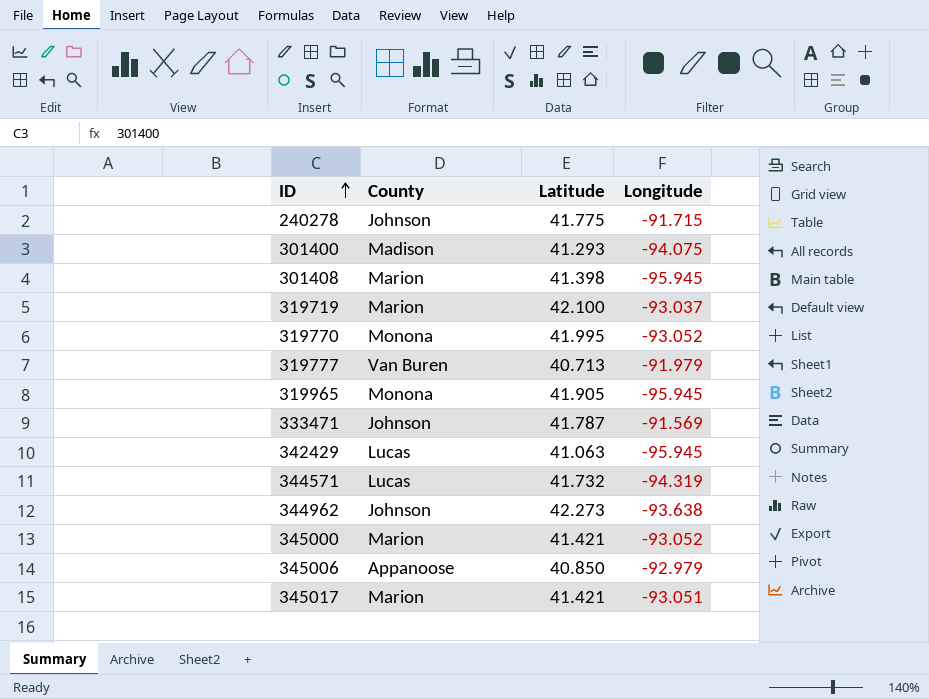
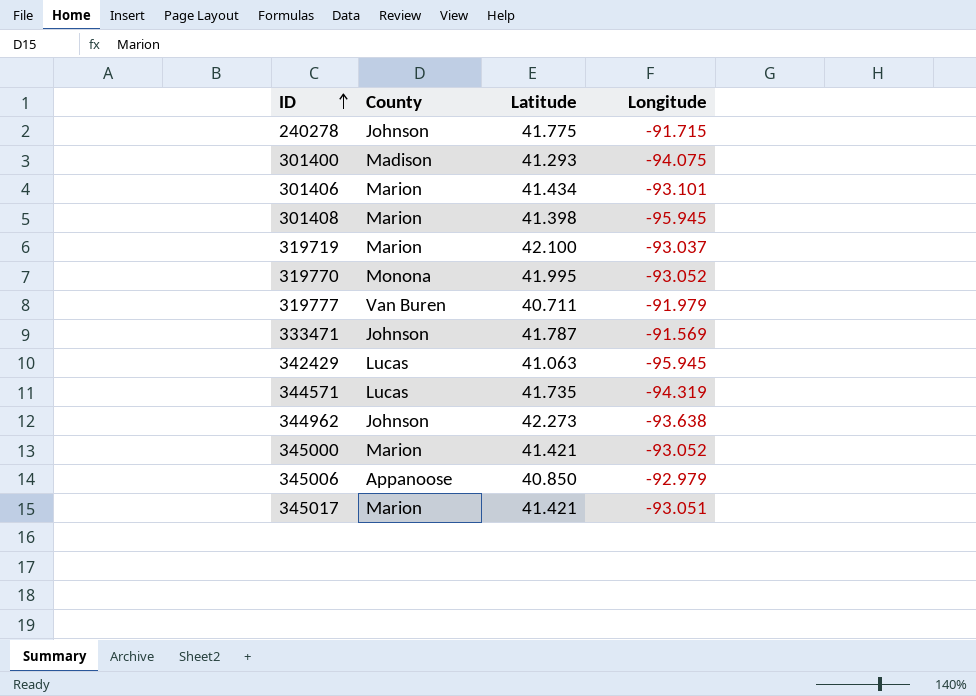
row 319965: Monona | 41.905 | -95.945 -> none
row 301406: none -> Marion | 41.434 | -93.101
319777 | Latitude: 40.713 -> 40.711
344571 | Latitude: 41.732 -> 41.735

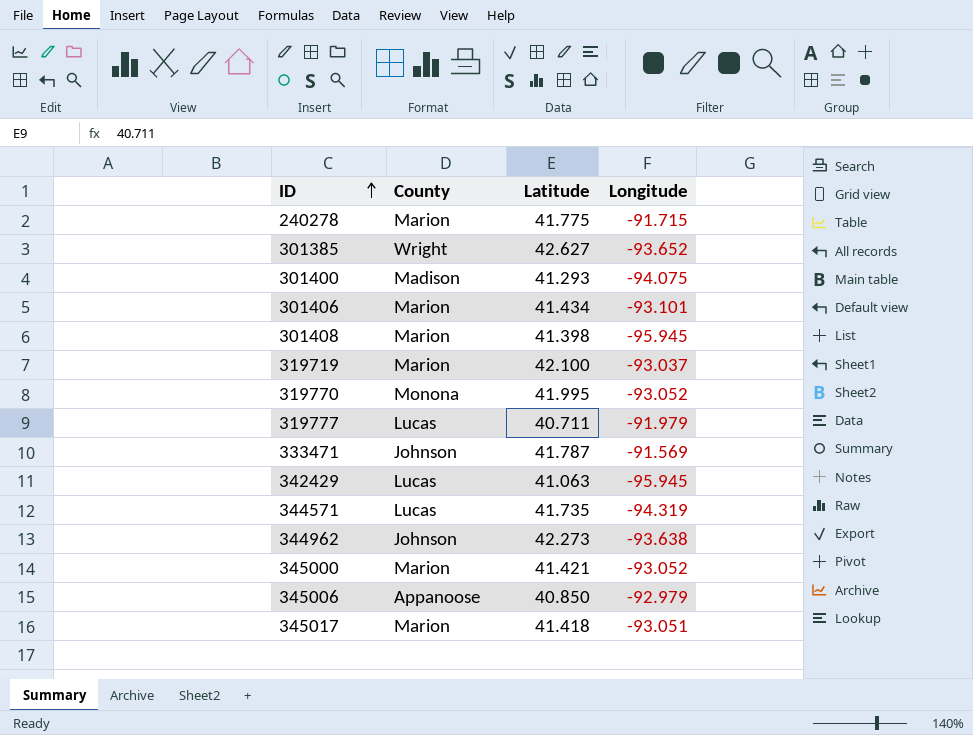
240278 | County: Johnson -> Marion
row 301385: none -> Wright | 42.627 | -93.652
319777 | County: Van Buren -> Lucas
345017 | Latitude: 41.421 -> 41.418

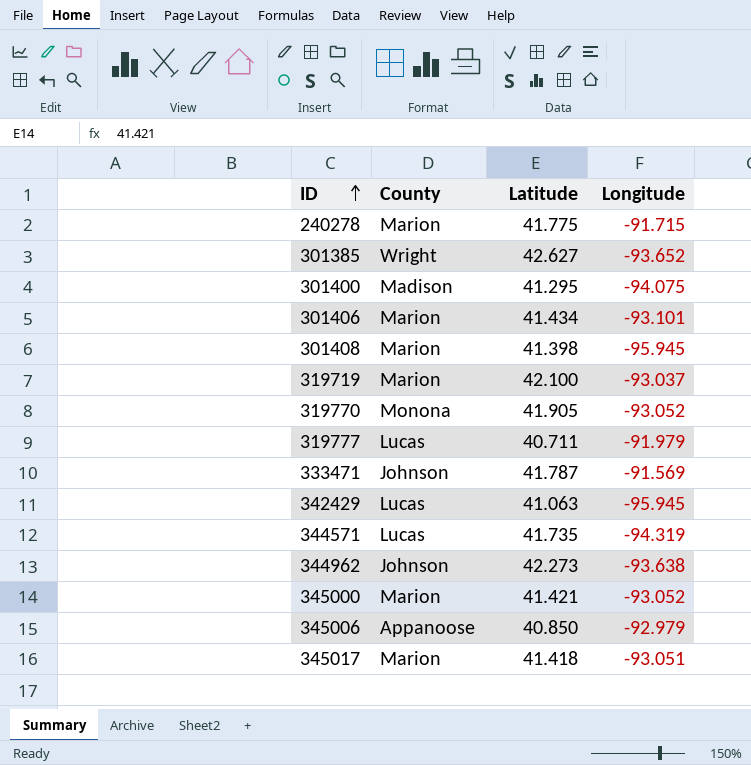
301400 | Latitude: 41.293 -> 41.295
319770 | Latitude: 41.995 -> 41.905

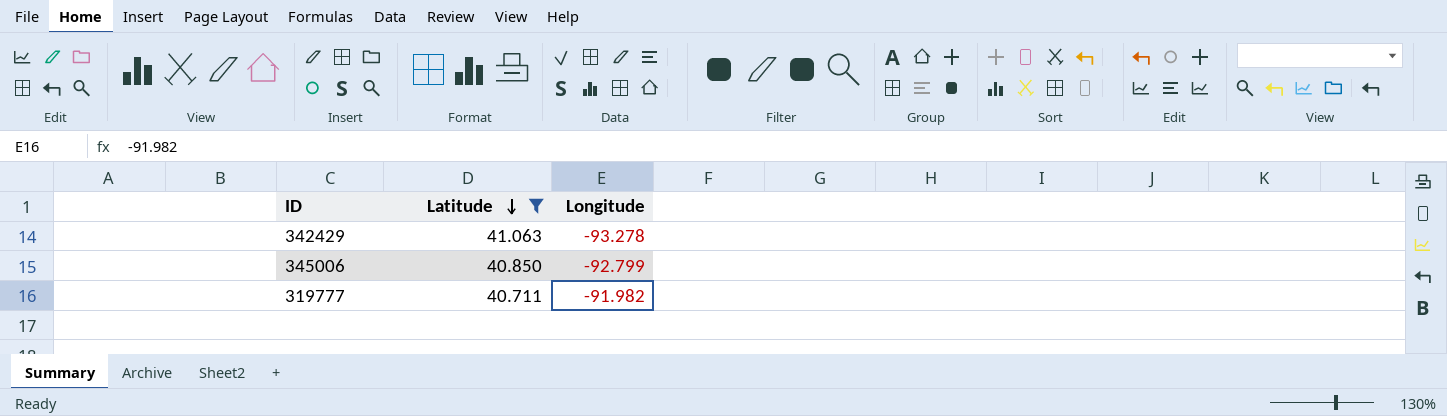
filter: none -> Latitude <= 41.063
row order: ID ascending -> Latitude descending
column County | position: 2 -> none
342429 | Longitude: -95.945 -> -93.278
345006 | Longitude: -92.979 -> -92.799
319777 | Longitude: -91.979 -> -91.982

